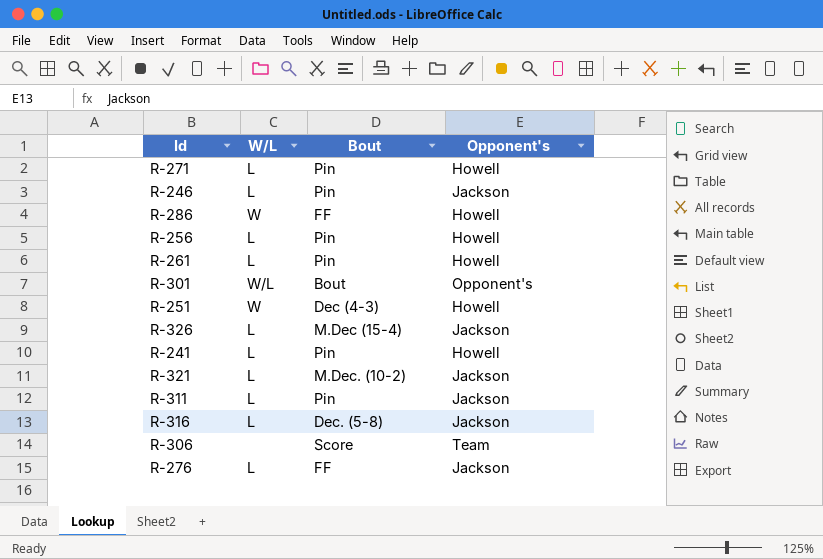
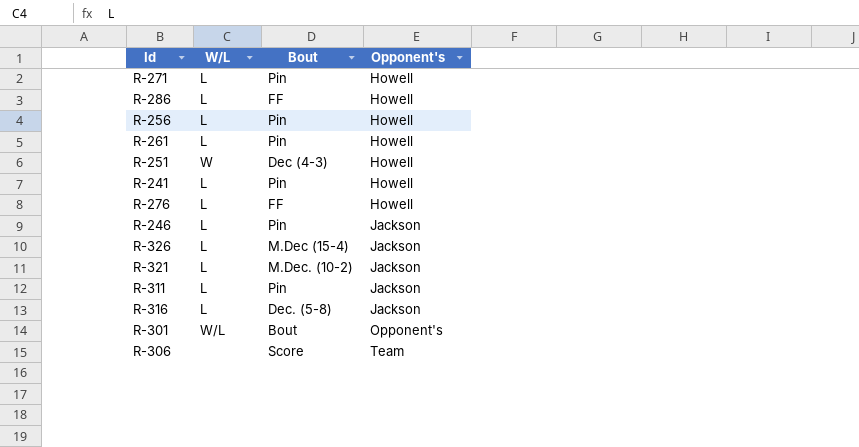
row order: none -> Opponent's ascending
R-286 | W/L: W -> L
R-276 | Opponent's: Jackson -> Howell

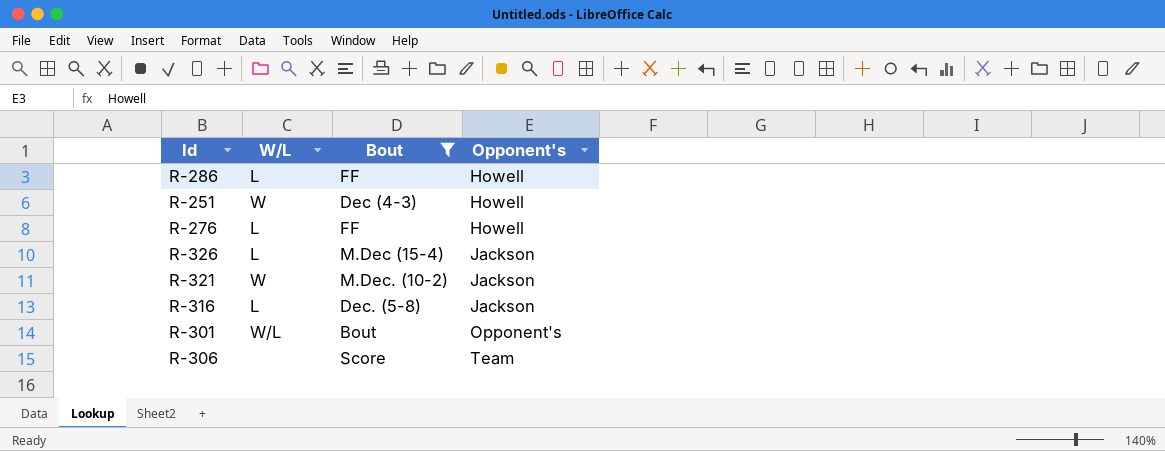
filter: none -> Bout != Pin
R-321 | W/L: L -> W

